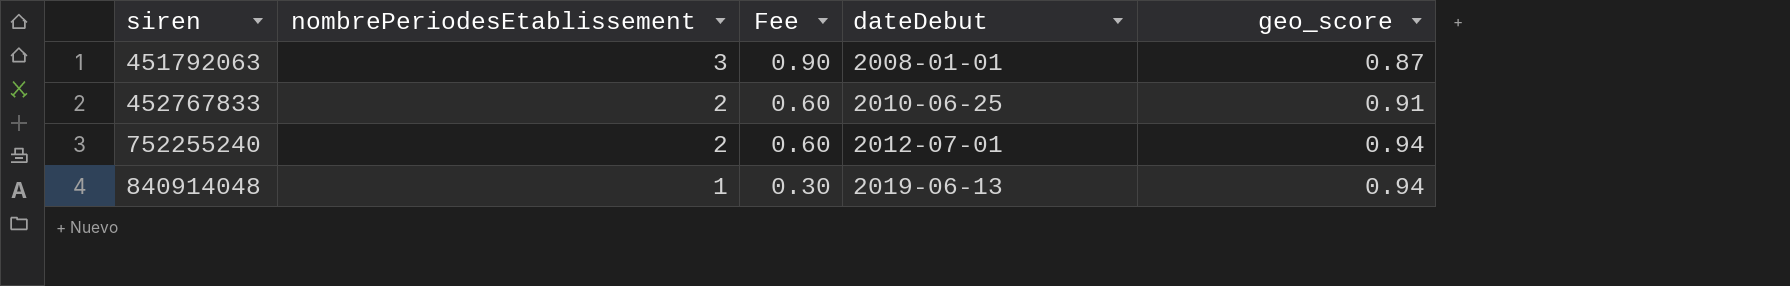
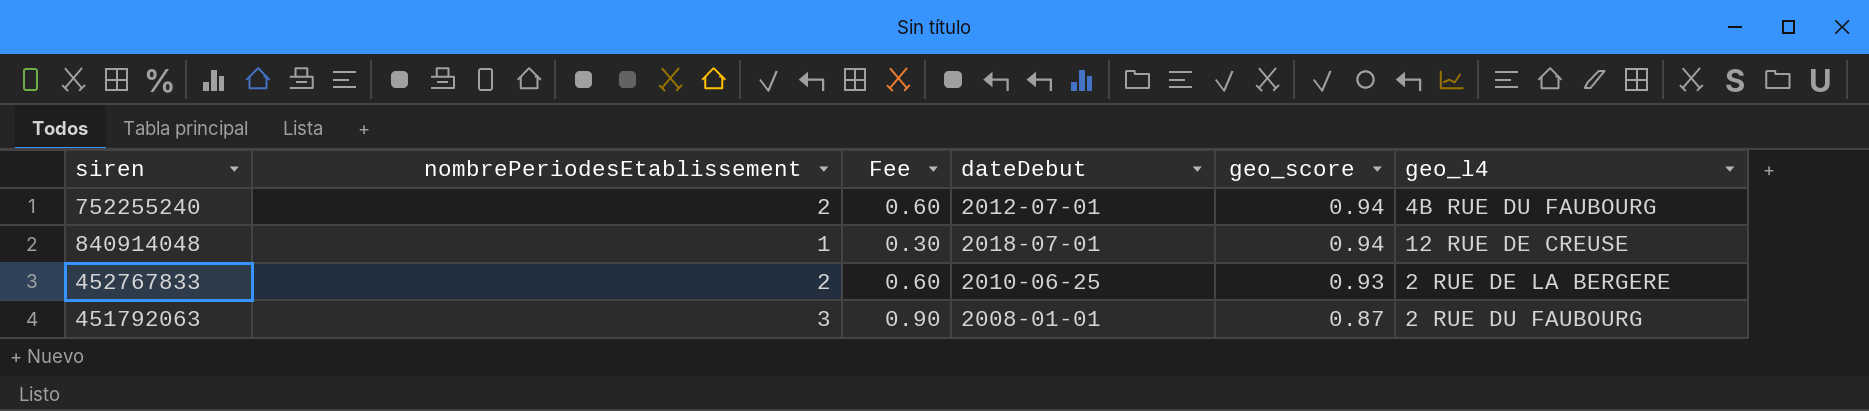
row order: siren ascending -> geo_score descending
column geo_l4 | position: none -> 6
840914048 | dateDebut: 2019-06-13 -> 2018-07-01
452767833 | geo_score: 0.91 -> 0.93

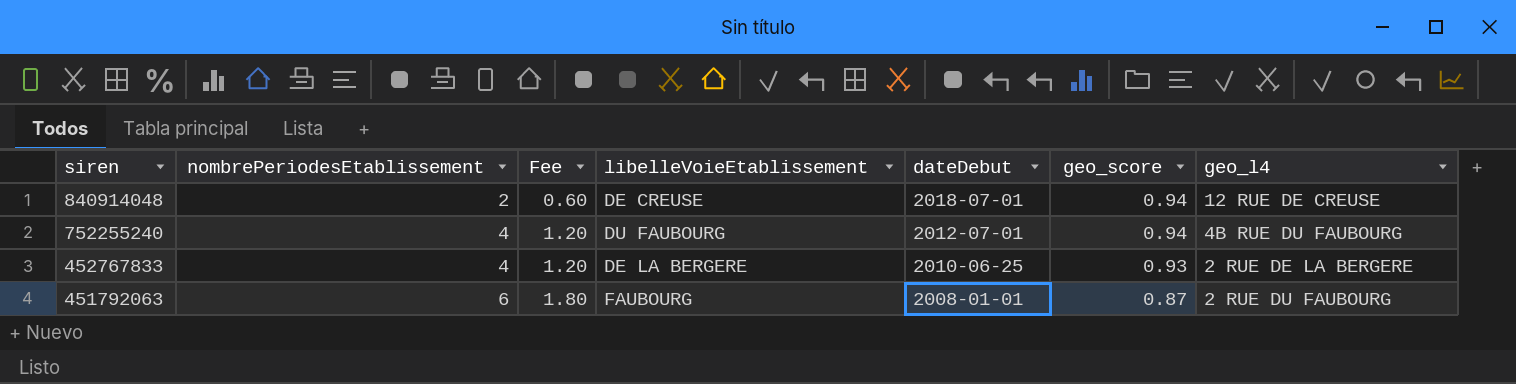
row order: geo_score descending -> siren descending
column libelleVoieEtablissement | position: none -> 4
840914048 | nombrePeriodesEtablissement: 1 -> 2
840914048 | Fee: 0.30 -> 0.60
752255240 | nombrePeriodesEtablissement: 2 -> 4
752255240 | Fee: 0.60 -> 1.20
452767833 | nombrePeriodesEtablissement: 2 -> 4
452767833 | Fee: 0.60 -> 1.20
451792063 | nombrePeriodesEtablissement: 3 -> 6
451792063 | Fee: 0.90 -> 1.80

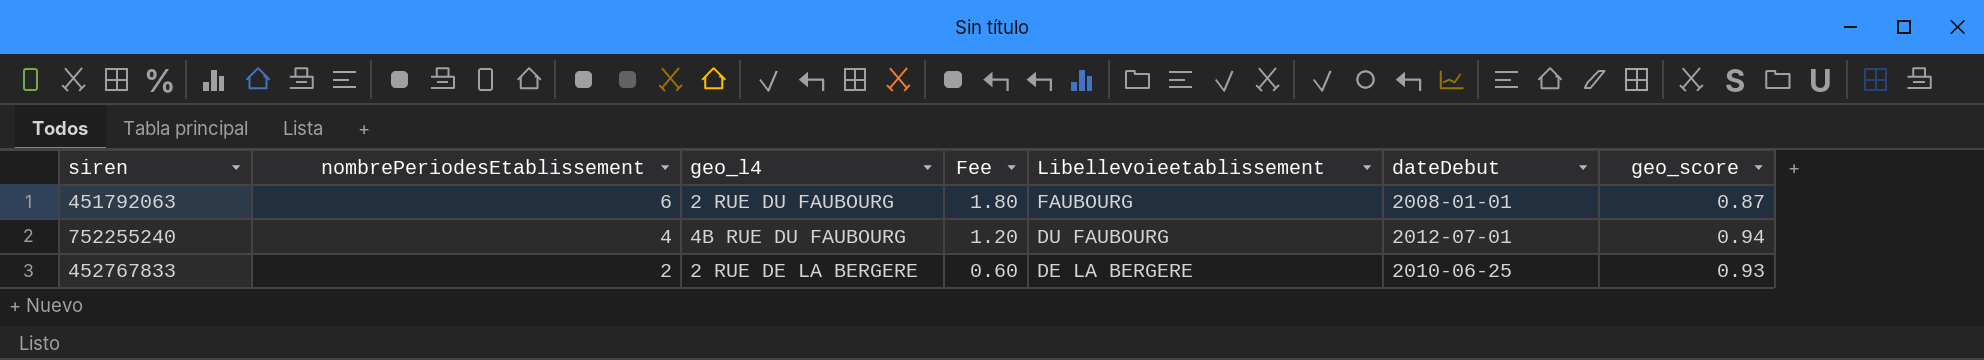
row order: siren descending -> nombrePeriodesEtablissement descending
column geo_l4 | position: 7 -> 3
column name: libelleVoieEtablissement -> Libellevoieetablissement
row 840914048: 2 | 0.60 | DE CREUSE | 2018-07-01 | 0.94 | 12 RUE DE CREUSE -> none
452767833 | nombrePeriodesEtablissement: 4 -> 2
452767833 | Fee: 1.20 -> 0.60

